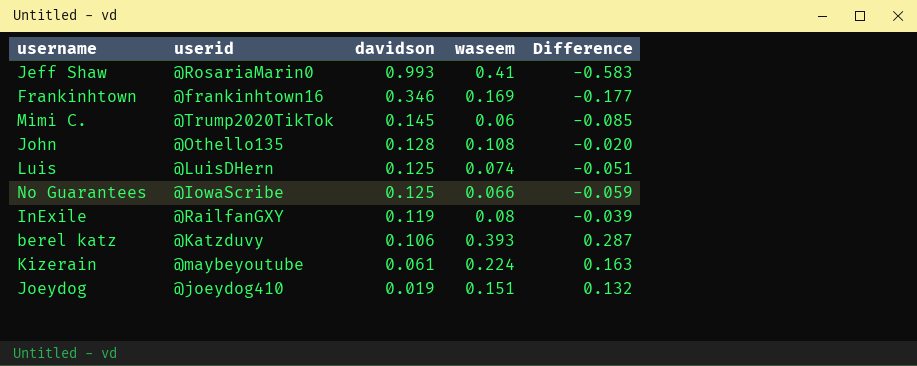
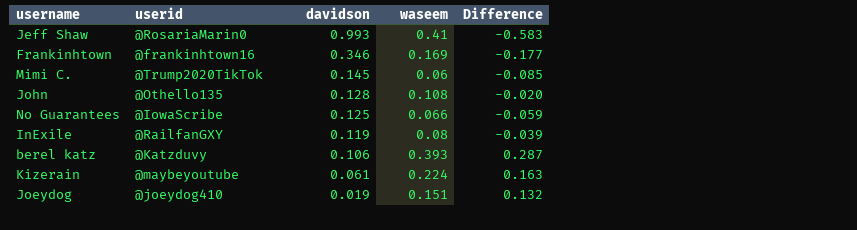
row Luis: @LuisDHern | 0.125 | 0.074 | -0.051 -> none

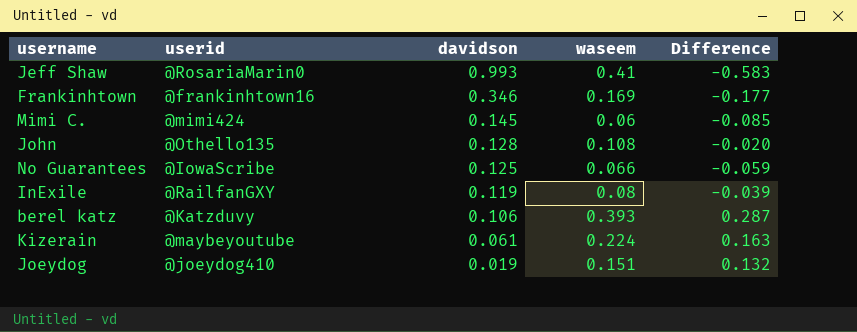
Mimi C. | userid: @Trump2020TikTok -> @mimi424

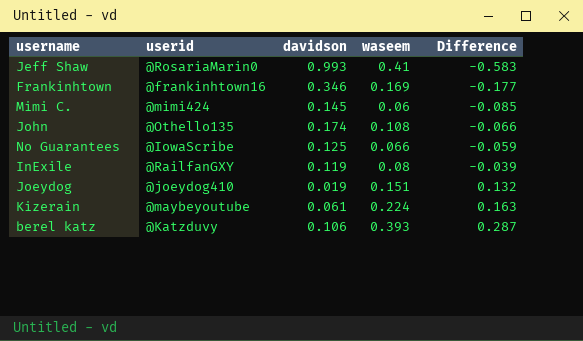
row order: davidson descending -> Difference ascending
John | davidson: 0.128 -> 0.174
John | Difference: -0.020 -> -0.066

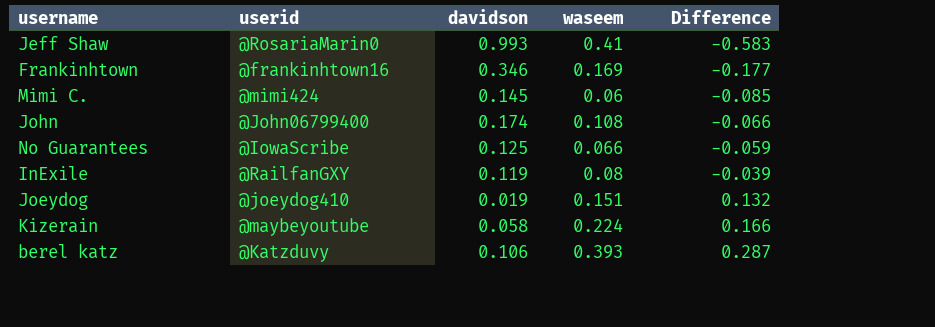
John | userid: @Othello135 -> @John06799400
Kizerain | davidson: 0.061 -> 0.058
Kizerain | Difference: 0.163 -> 0.166

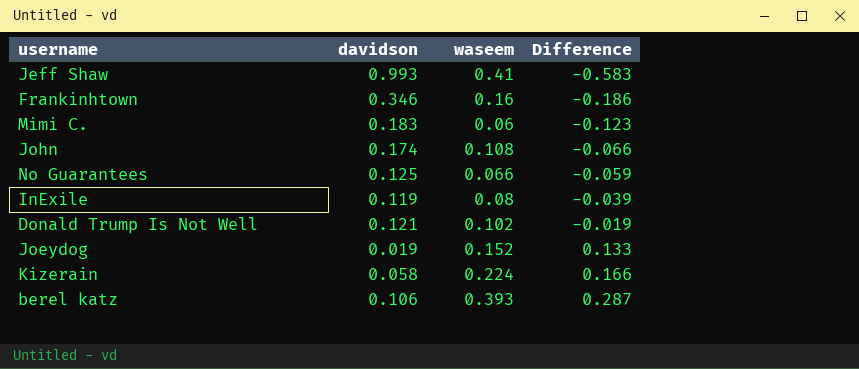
column userid | position: 2 -> none
Frankinhtown | waseem: 0.169 -> 0.16
Frankinhtown | Difference: -0.177 -> -0.186
Mimi C. | davidson: 0.145 -> 0.183
Mimi C. | Difference: -0.085 -> -0.123
row Donald Trump Is Not Well: none -> 0.121 | 0.102 | -0.019
Joeydog | waseem: 0.151 -> 0.152
Joeydog | Difference: 0.132 -> 0.133

